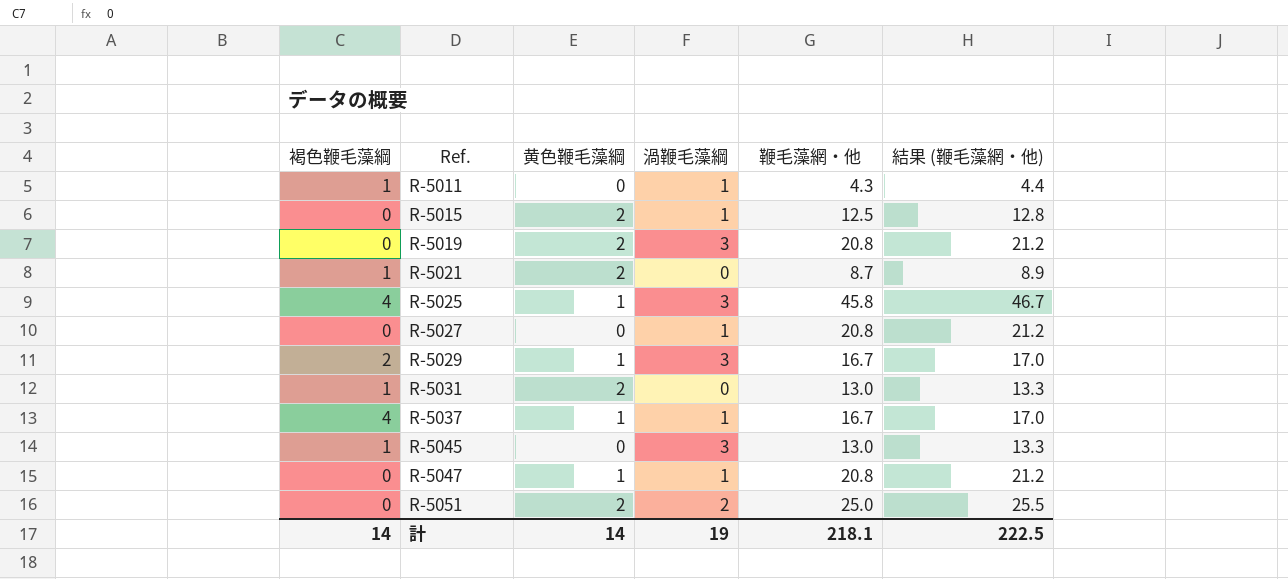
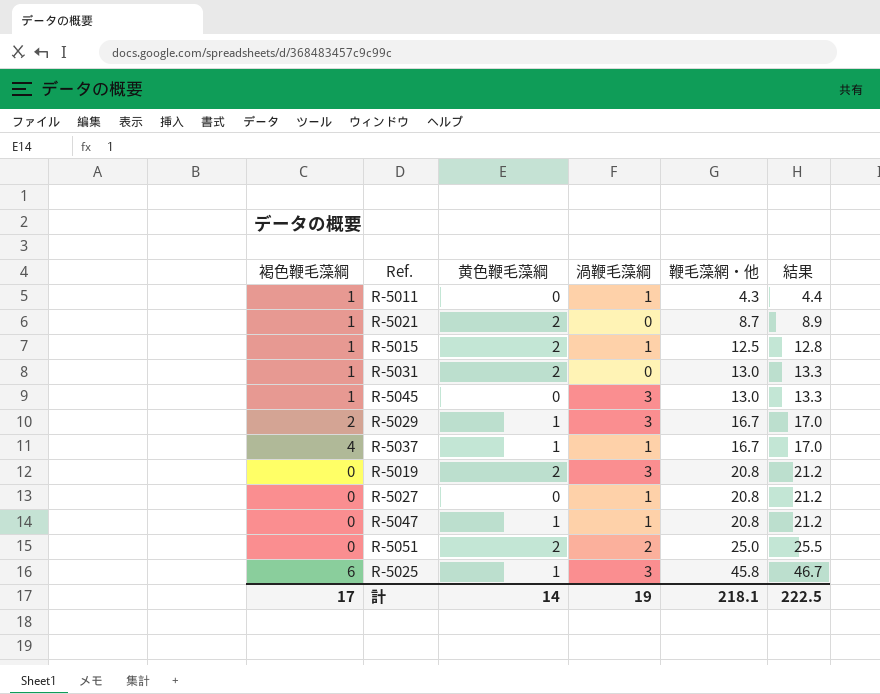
row order: Ref. ascending -> 鞭毛藻網・他 ascending
column name: 結果 (鞭毛藻網・他) -> 結果
R-5015 | 褐色鞭毛藻綱: 0 -> 1
R-5025 | 褐色鞭毛藻綱: 4 -> 6
計 | 褐色鞭毛藻綱: 14 -> 17

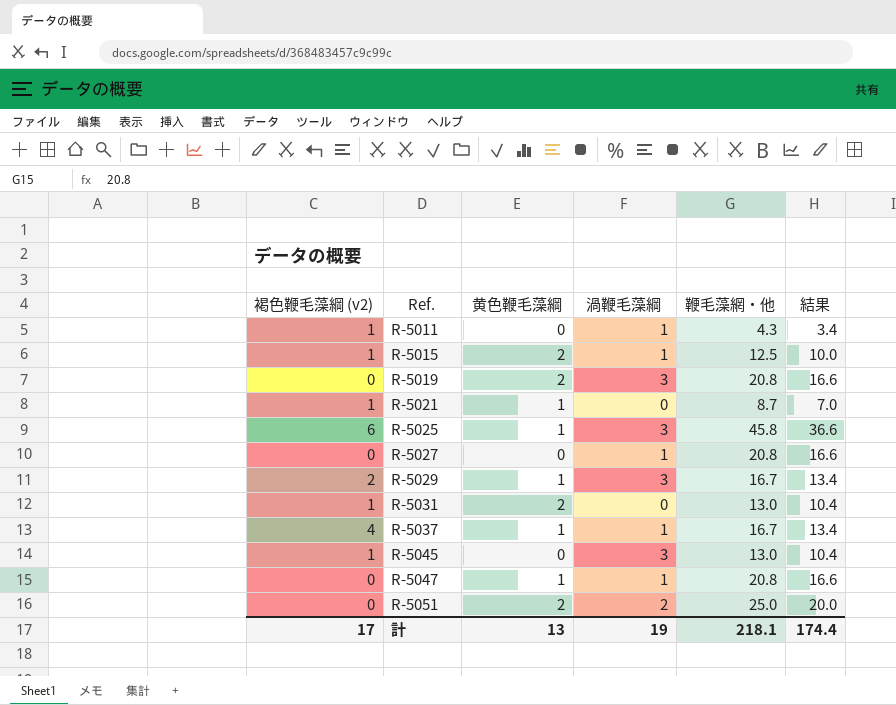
row order: 鞭毛藻網・他 ascending -> Ref. ascending
column name: 褐色鞭毛藻綱 -> 褐色鞭毛藻綱 (v2)
column 結果 | formula: [鞭毛藻網・他] * 1.02 -> [鞭毛藻網・他] * 0.8
R-5021 | 黄色鞭毛藻綱: 2 -> 1
計 | 黄色鞭毛藻綱: 14 -> 13
計 | 結果: 222.5 -> 174.4

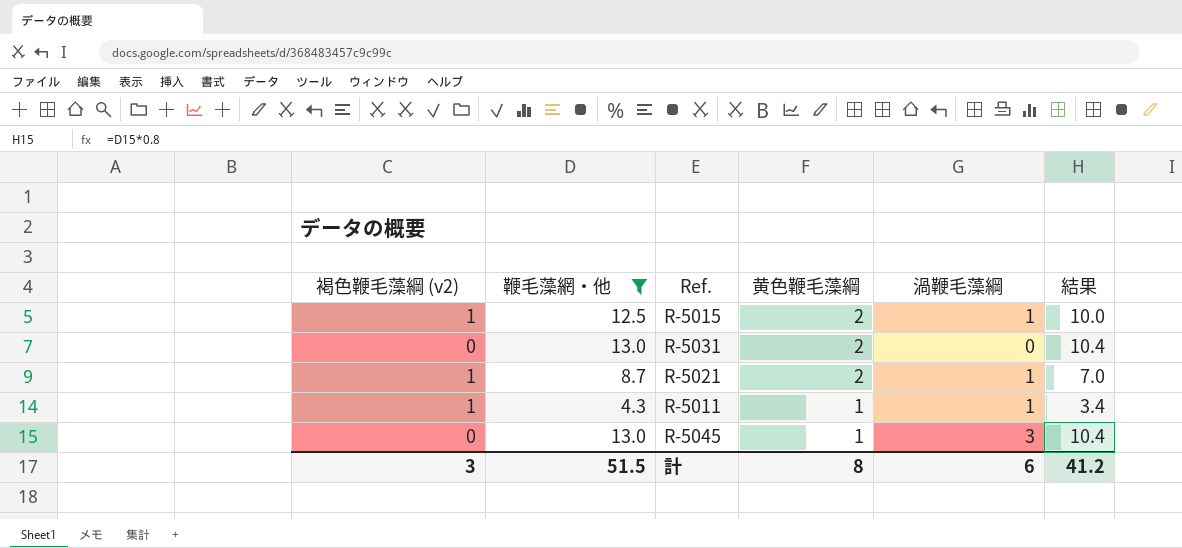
filter: none -> 鞭毛藻網・他 <= 13.0
row order: Ref. ascending -> 黄色鞭毛藻綱 descending
column 鞭毛藻網・他 | position: 5 -> 2
R-5031 | 褐色鞭毛藻綱 (v2): 1 -> 0
R-5021 | 黄色鞭毛藻綱: 1 -> 2
R-5021 | 渦鞭毛藻綱: 0 -> 1
R-5011 | 黄色鞭毛藻綱: 0 -> 1
R-5045 | 褐色鞭毛藻綱 (v2): 1 -> 0
R-5045 | 黄色鞭毛藻綱: 0 -> 1
計 | 褐色鞭毛藻綱 (v2): 17 -> 3
計 | 鞭毛藻網・他: 218.1 -> 51.5
計 | 黄色鞭毛藻綱: 13 -> 8
計 | 渦鞭毛藻綱: 19 -> 6
計 | 結果: 174.4 -> 41.2

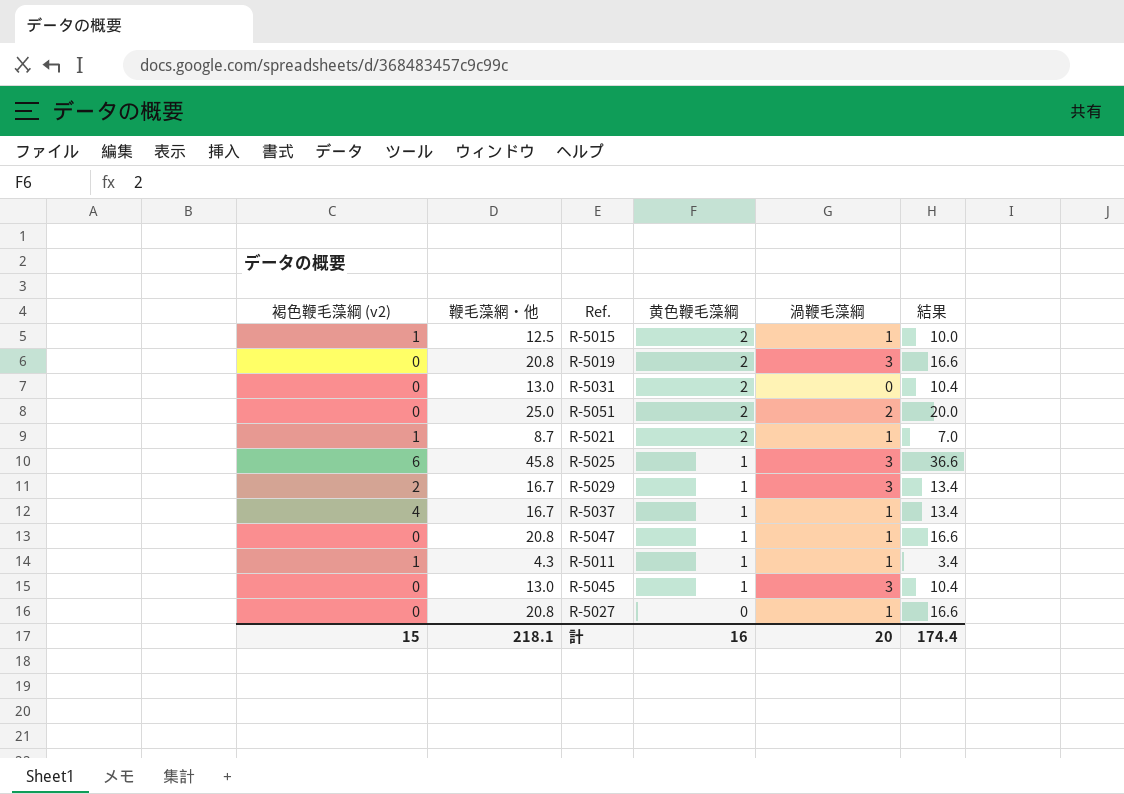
filter: 鞭毛藻網・他 <= 13.0 -> none
計 | 褐色鞭毛藻綱 (v2): 3 -> 15
計 | 鞭毛藻網・他: 51.5 -> 218.1
計 | 黄色鞭毛藻綱: 8 -> 16
計 | 渦鞭毛藻綱: 6 -> 20
計 | 結果: 41.2 -> 174.4

